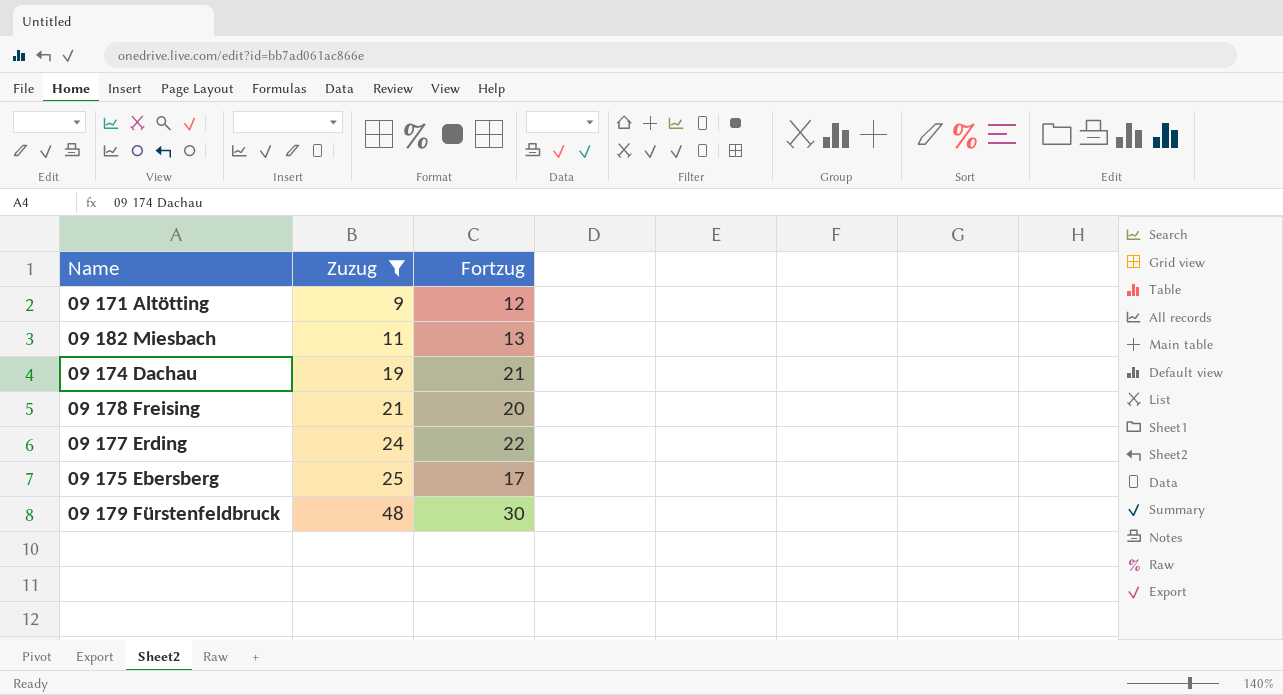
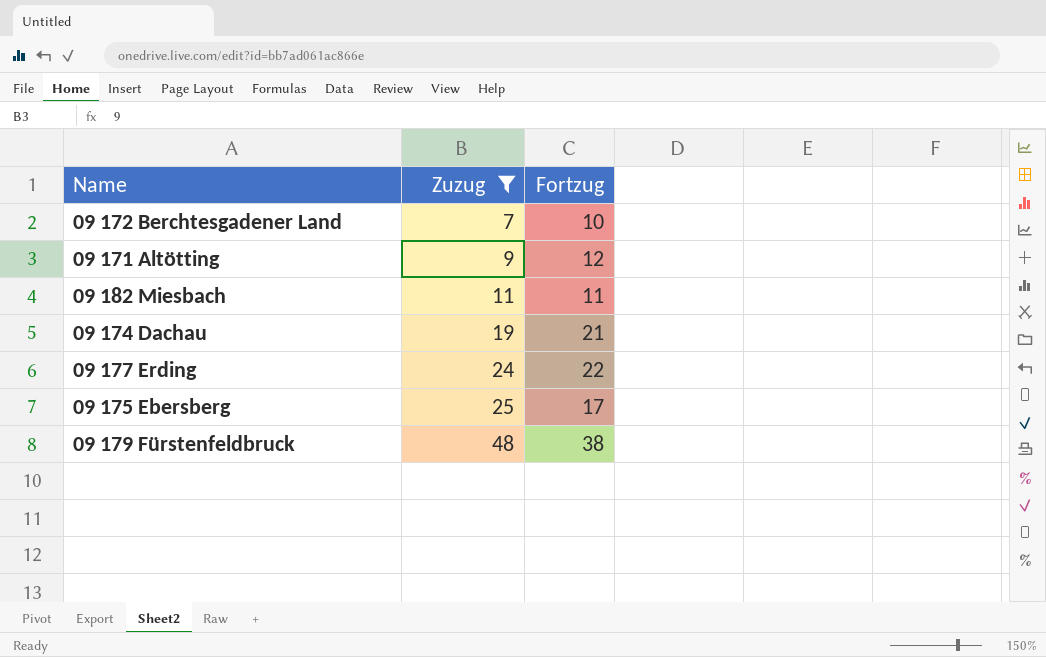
row 09 178 Freising: 21 | 20 -> none
row 09 172 Berchtesgadener Land: none -> 7 | 10
09 182 Miesbach | Fortzug: 13 -> 11
09 179 Fürstenfeldbruck | Fortzug: 30 -> 38

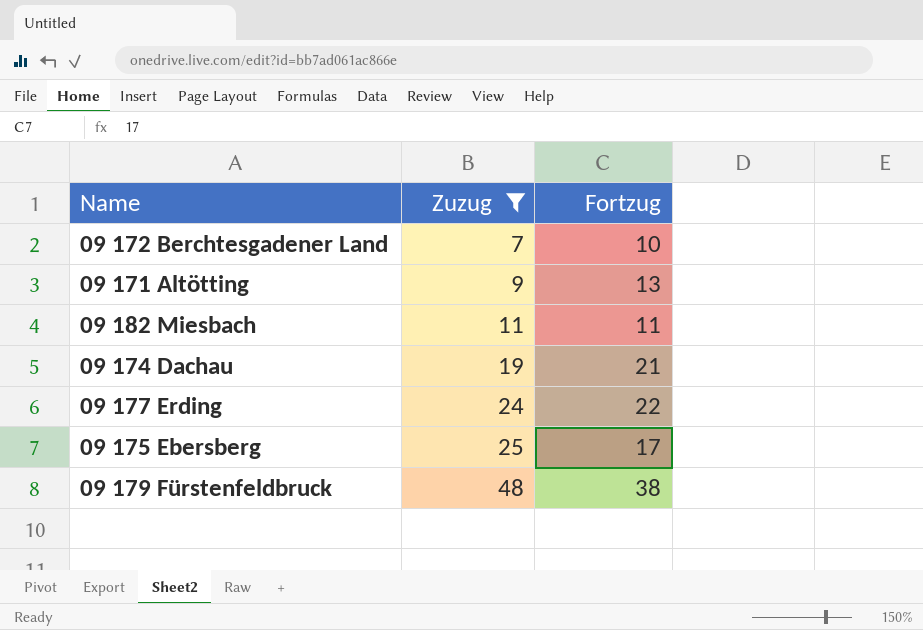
09 171 Altötting | Fortzug: 12 -> 13

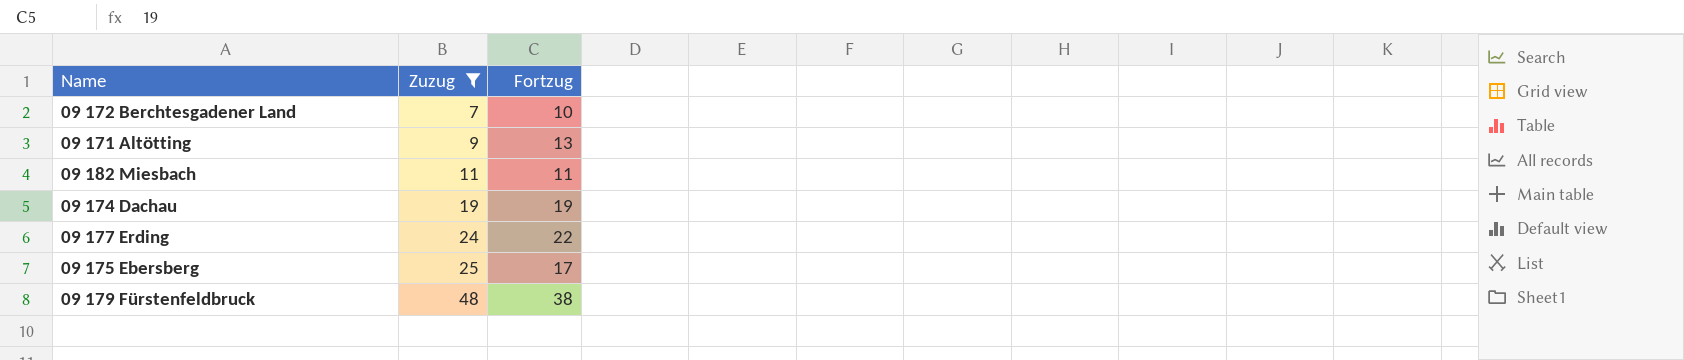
09 174 Dachau | Fortzug: 21 -> 19

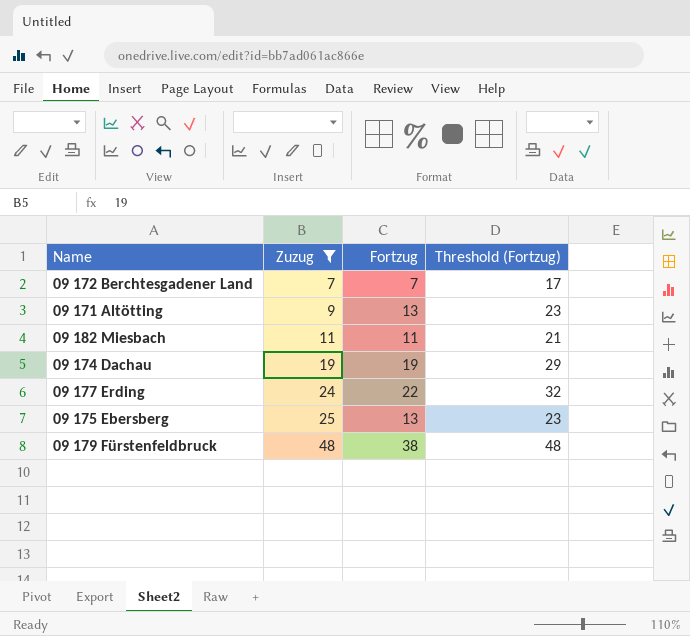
column Threshold (Fortzug) | formula: none -> [Fortzug] + 10
09 172 Berchtesgadener Land | Fortzug: 10 -> 7
09 175 Ebersberg | Fortzug: 17 -> 13

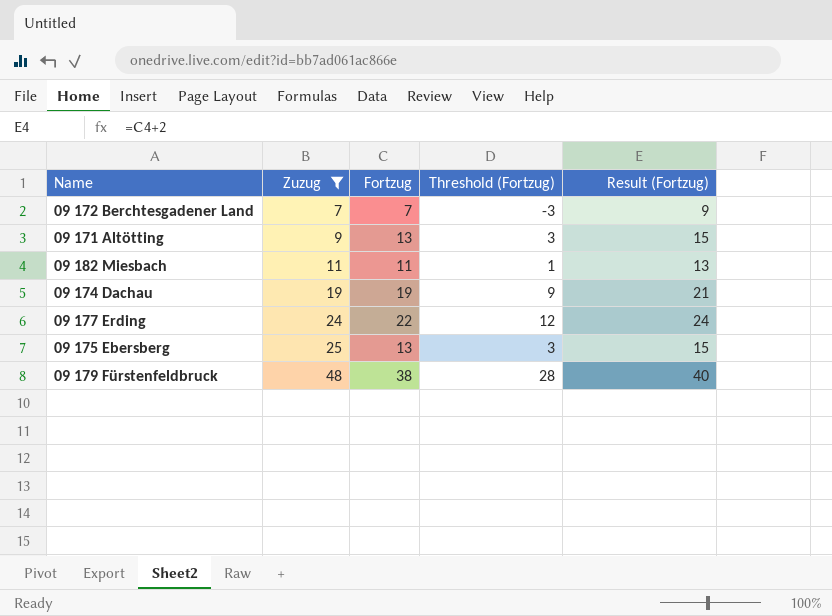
column Threshold (Fortzug) | formula: [Fortzug] + 10 -> [Fortzug] - 10
column Result (Fortzug) | formula: none -> [Fortzug] + 2

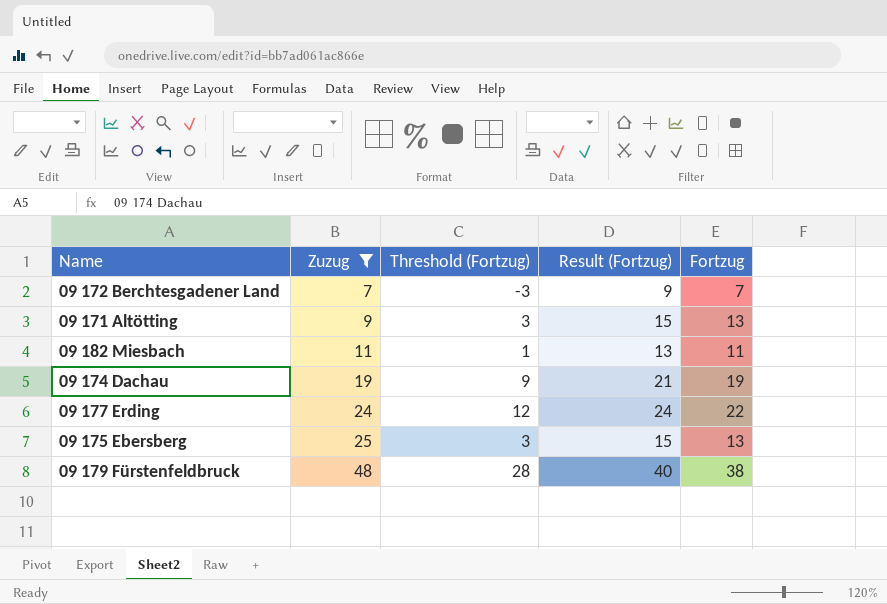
column Fortzug | position: 3 -> 5

